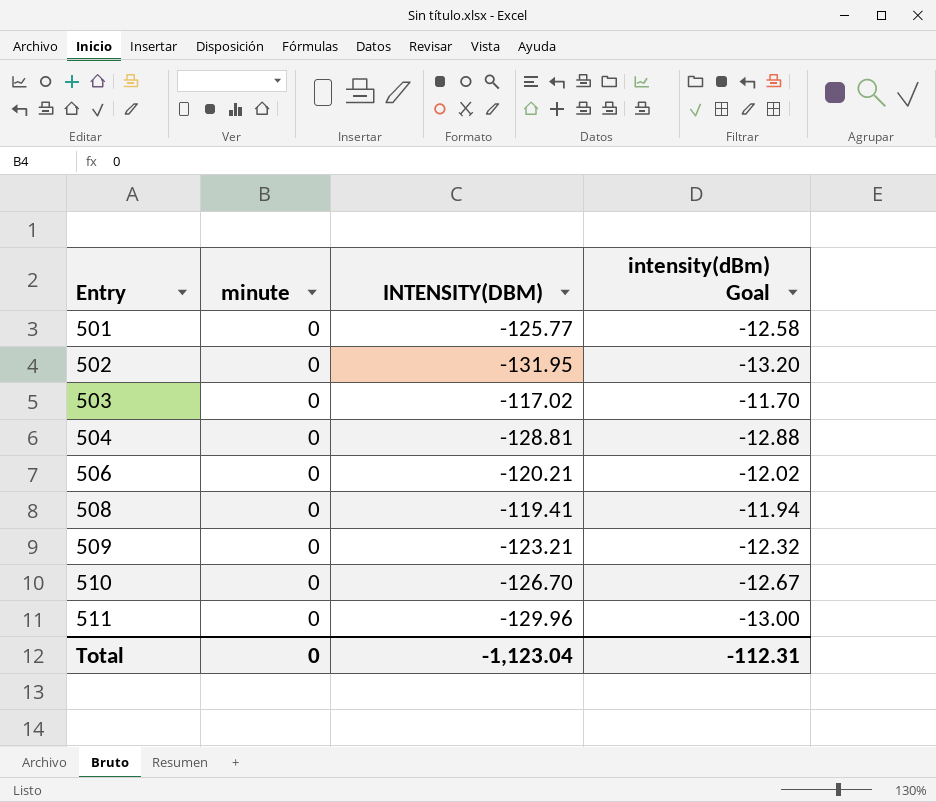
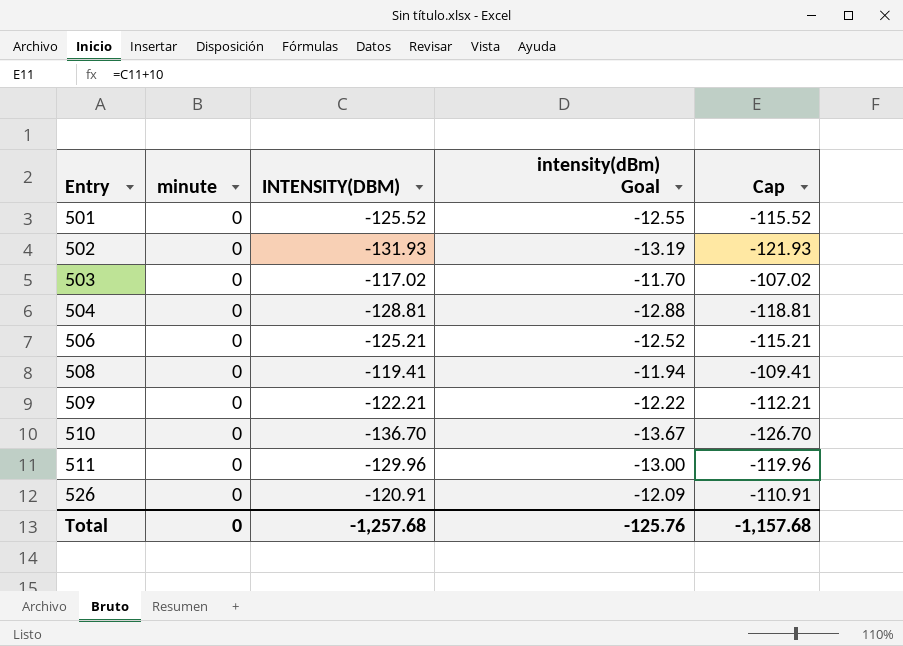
column Cap | formula: none -> [INTENSITY(DBM)] + 10
501 | INTENSITY(DBM): -125.77 -> -125.52
501 | intensity(dBm) Goal: -12.58 -> -12.55
502 | INTENSITY(DBM): -131.95 -> -131.93
502 | intensity(dBm) Goal: -13.20 -> -13.19
506 | INTENSITY(DBM): -120.21 -> -125.21
506 | intensity(dBm) Goal: -12.02 -> -12.52
509 | INTENSITY(DBM): -123.21 -> -122.21
509 | intensity(dBm) Goal: -12.32 -> -12.22
510 | INTENSITY(DBM): -126.70 -> -136.70
510 | intensity(dBm) Goal: -12.67 -> -13.67
row 526: none -> 0 | -120.91 | -12.09 | -110.91
Total | INTENSITY(DBM): -1,123.04 -> -1,257.68
Total | intensity(dBm) Goal: -112.31 -> -125.76

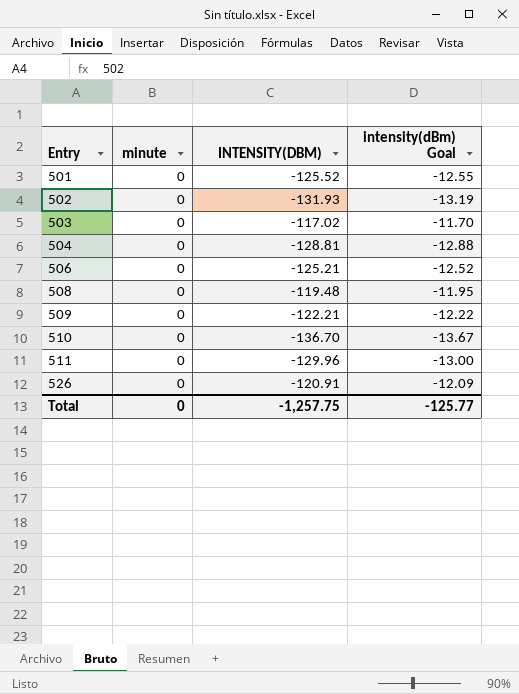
column Cap | formula: [INTENSITY(DBM)] + 10 -> none
508 | INTENSITY(DBM): -119.41 -> -119.48
508 | intensity(dBm) Goal: -11.94 -> -11.95
Total | INTENSITY(DBM): -1,257.68 -> -1,257.75
Total | intensity(dBm) Goal: -125.76 -> -125.77

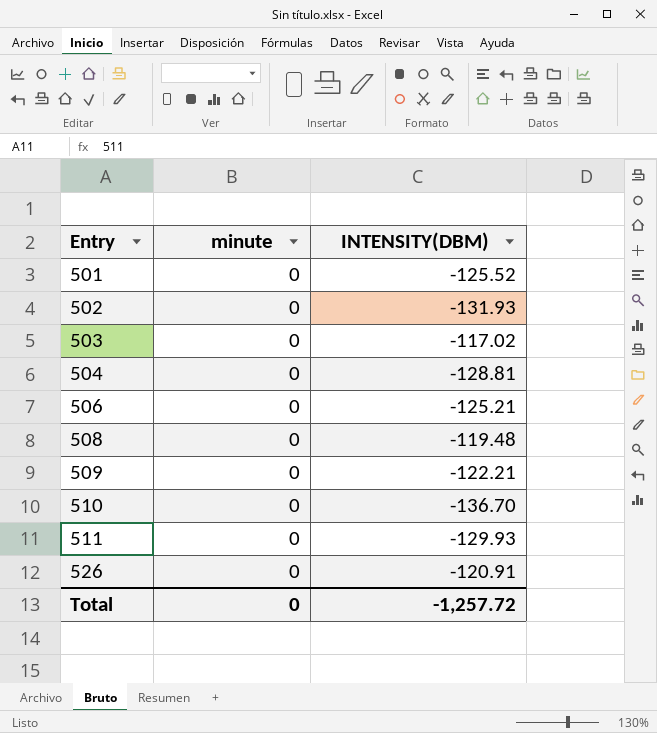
column intensity(dBm) Goal | formula: [INTENSITY(DBM)] * 0.1 -> none
511 | INTENSITY(DBM): -129.96 -> -129.93
Total | INTENSITY(DBM): -1,257.75 -> -1,257.72

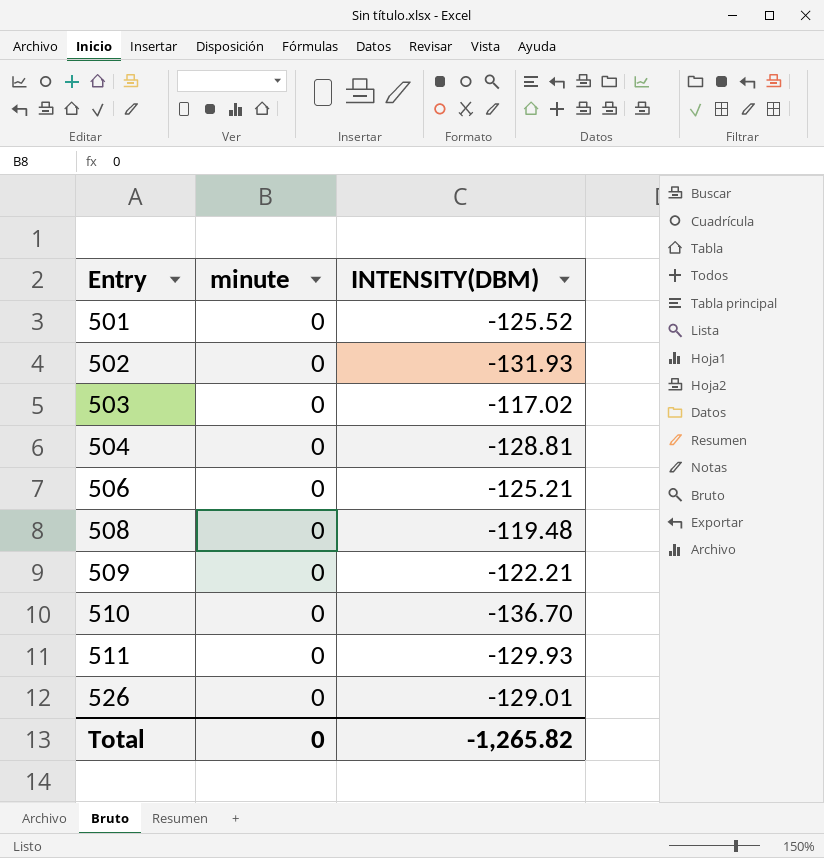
526 | INTENSITY(DBM): -120.91 -> -129.01
Total | INTENSITY(DBM): -1,257.72 -> -1,265.82

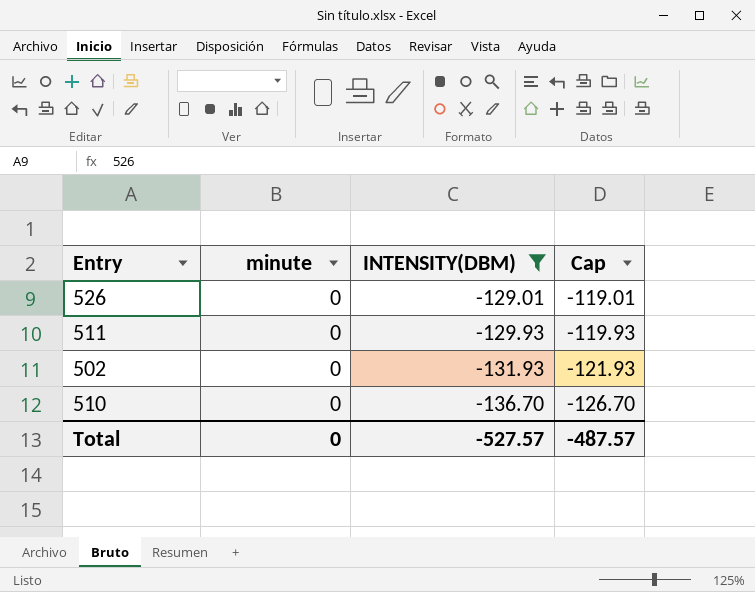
filter: none -> INTENSITY(DBM) <= -129.01
row order: Entry ascending -> INTENSITY(DBM) descending
column Cap | formula: none -> [INTENSITY(DBM)] + 10
Total | INTENSITY(DBM): -1,265.82 -> -527.57

